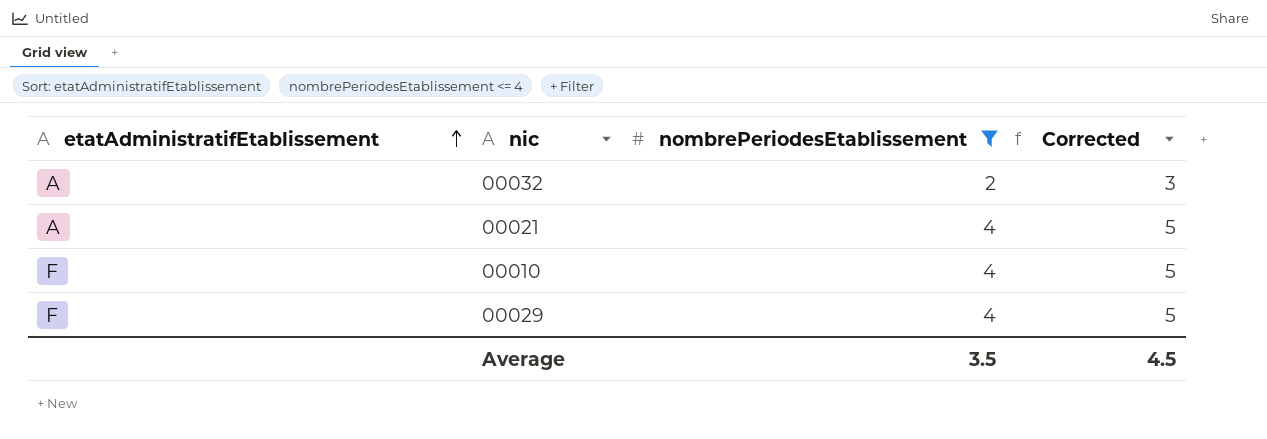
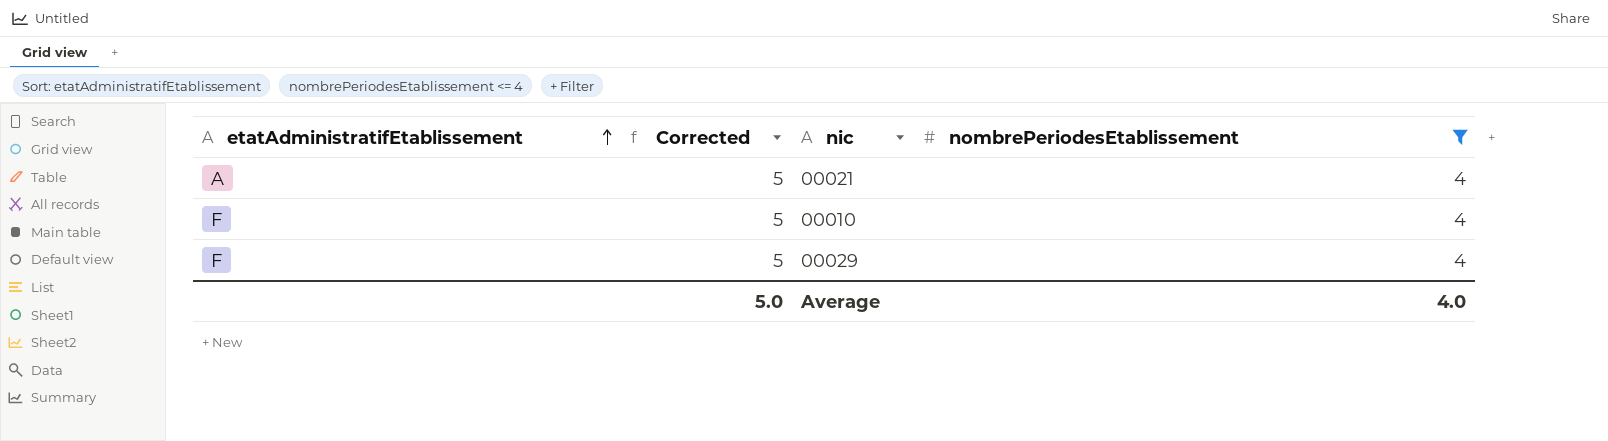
column Corrected | position: 4 -> 2
row 00032: A | 2 | 3 -> none
Average | Corrected: 4.5 -> 5.0
Average | nombrePeriodesEtablissement: 3.5 -> 4.0

